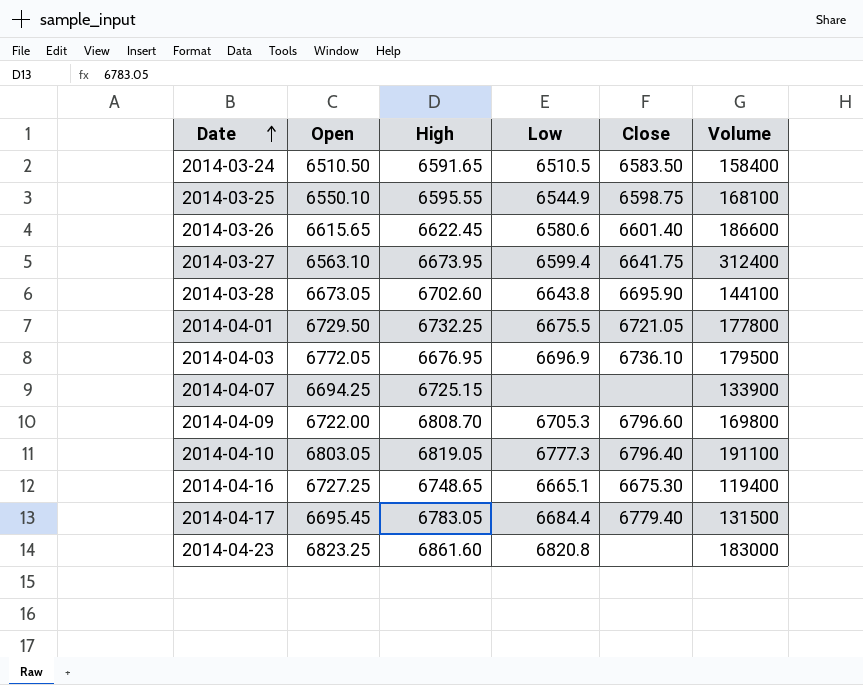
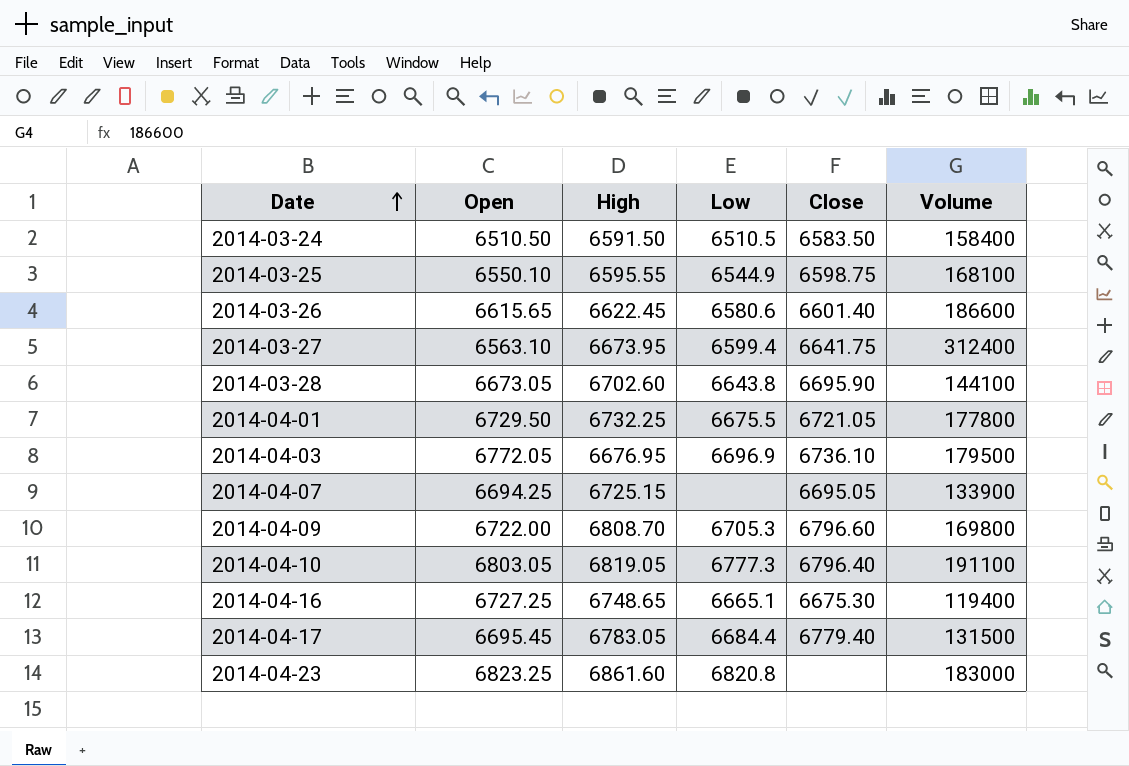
2014-03-24 | High: 6591.65 -> 6591.50
2014-04-07 | Close: none -> 6695.05

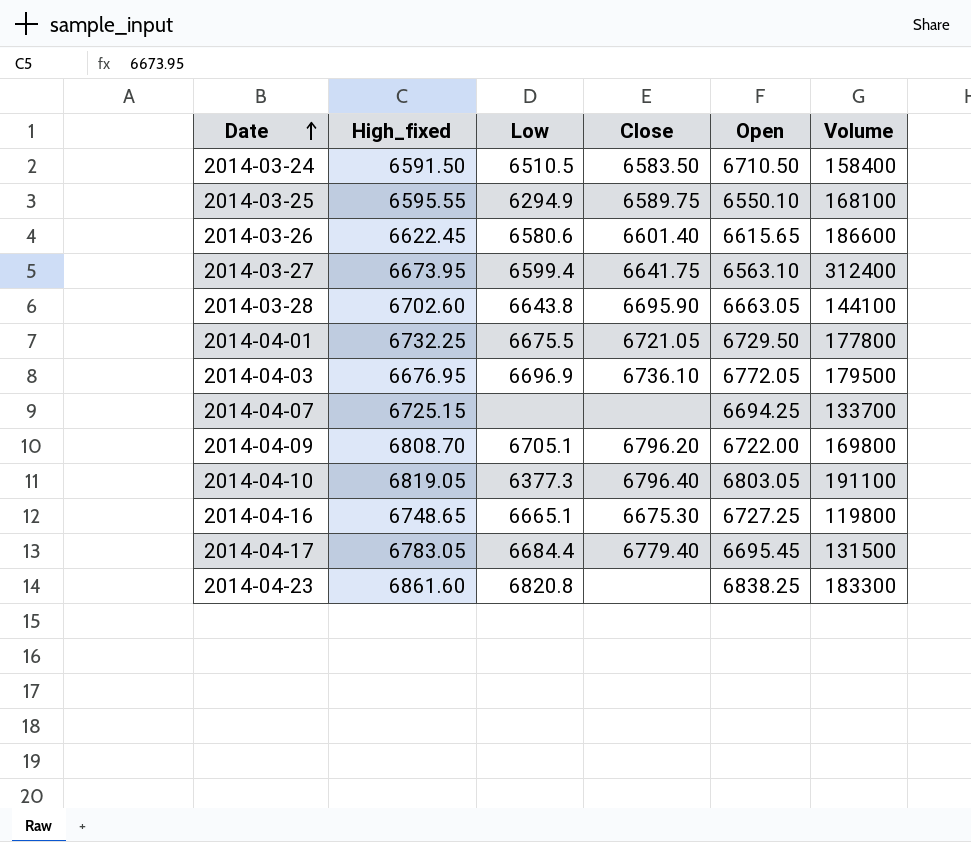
column name: High -> High_fixed
column Open | position: 2 -> 5
2014-03-24 | Open: 6510.50 -> 6710.50
2014-03-25 | Low: 6544.9 -> 6294.9
2014-03-25 | Close: 6598.75 -> 6589.75
2014-03-28 | Open: 6673.05 -> 6663.05
2014-04-07 | Close: 6695.05 -> none
2014-04-07 | Volume: 133900 -> 133700
2014-04-09 | Low: 6705.3 -> 6705.1
2014-04-09 | Close: 6796.60 -> 6796.20
2014-04-10 | Low: 6777.3 -> 6377.3
2014-04-16 | Volume: 119400 -> 119800
2014-04-23 | Open: 6823.25 -> 6838.25
2014-04-23 | Volume: 183000 -> 183300

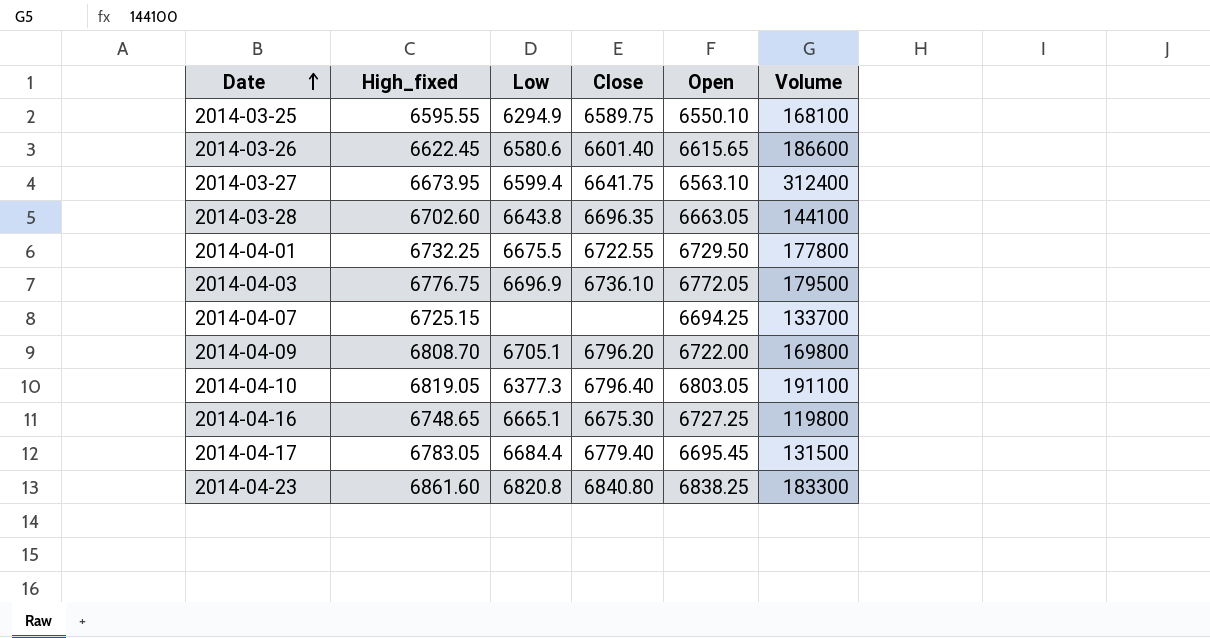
row 2014-03-24: 6591.50 | 6510.5 | 6583.50 | 6710.50 | 158400 -> none
2014-03-28 | Close: 6695.90 -> 6696.35
2014-04-01 | Close: 6721.05 -> 6722.55
2014-04-03 | High_fixed: 6676.95 -> 6776.75
2014-04-23 | Close: none -> 6840.80

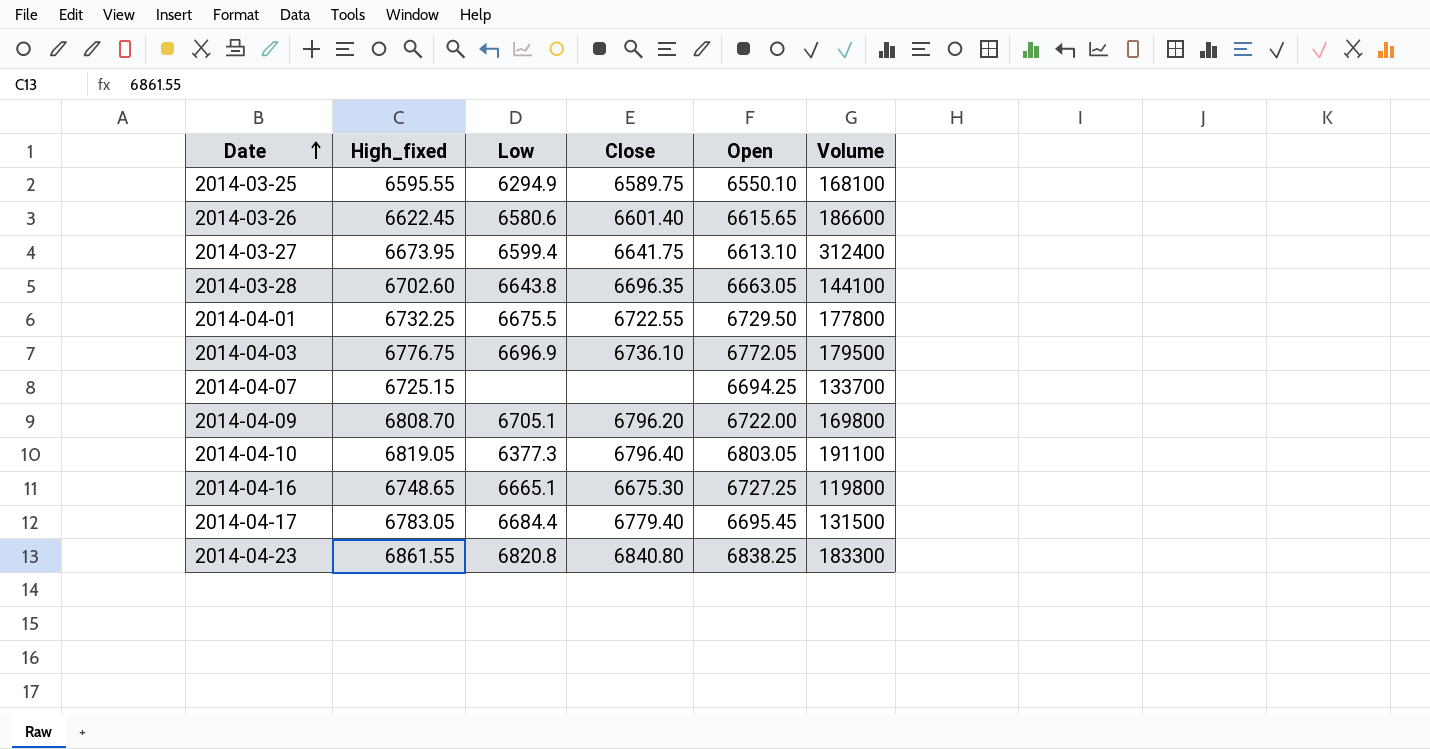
2014-03-27 | Open: 6563.10 -> 6613.10
2014-04-23 | High_fixed: 6861.60 -> 6861.55

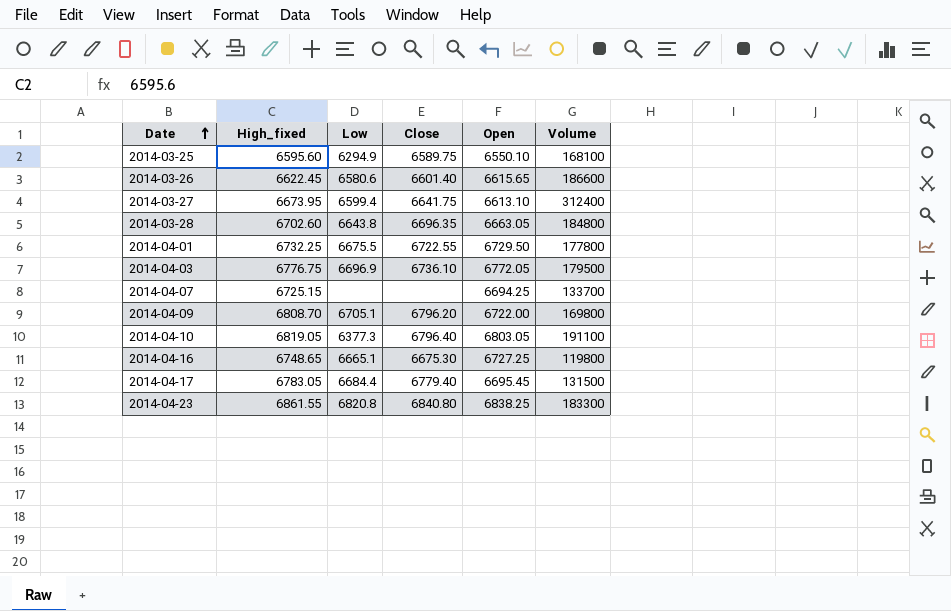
2014-03-25 | High_fixed: 6595.55 -> 6595.60
2014-03-28 | Volume: 144100 -> 184800

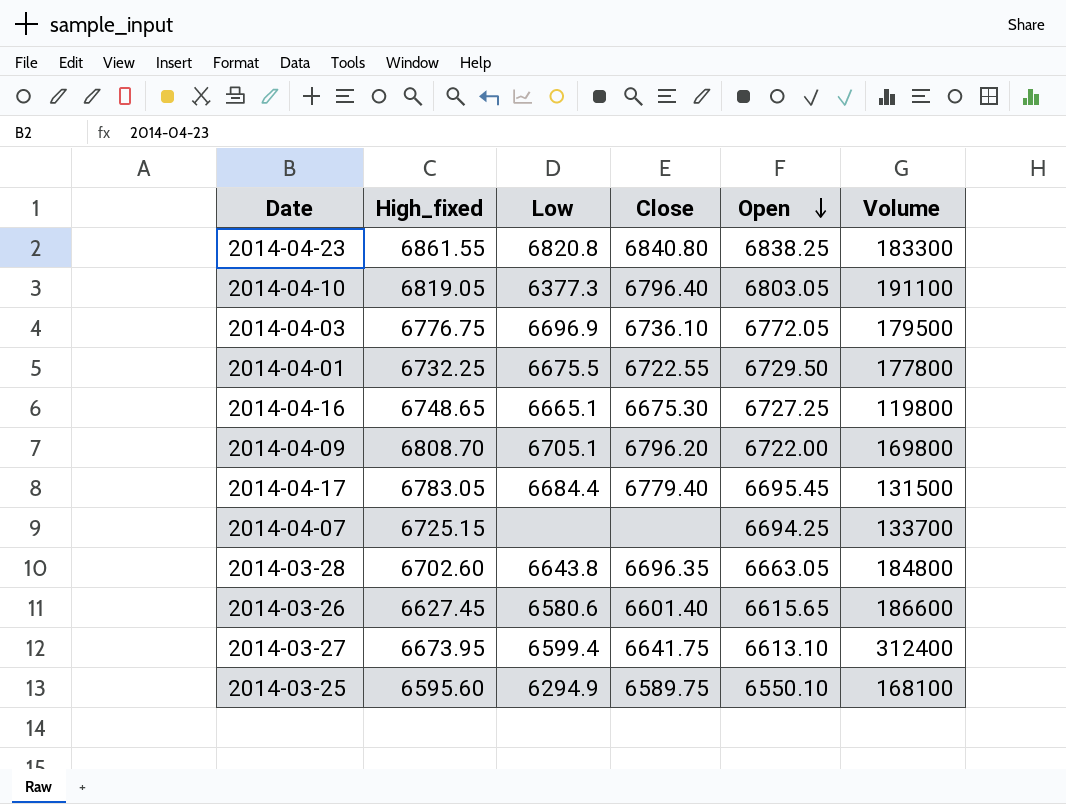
row order: Date ascending -> Open descending
2014-03-26 | High_fixed: 6622.45 -> 6627.45

